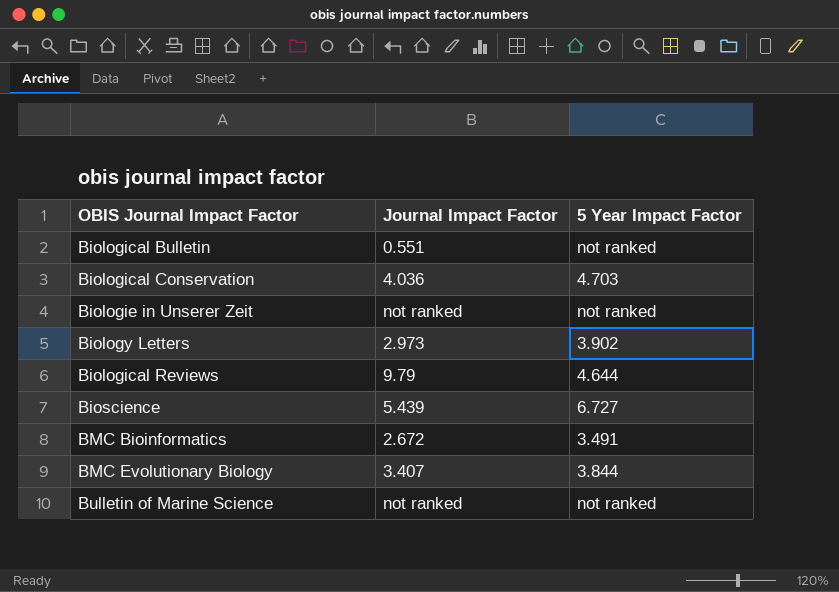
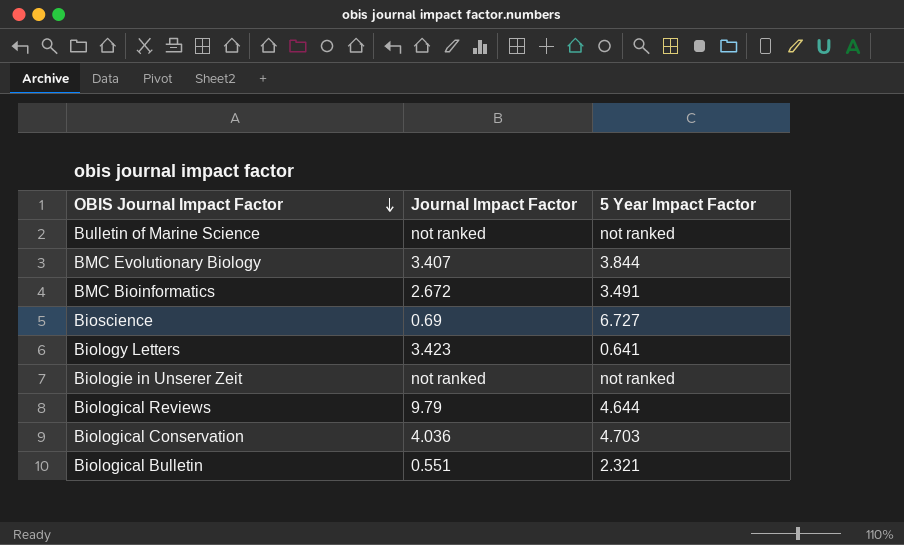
row order: none -> OBIS Journal Impact Factor descending
Bioscience | Journal Impact Factor: 5.439 -> 0.69
Biology Letters | Journal Impact Factor: 2.973 -> 3.423
Biology Letters | 5 Year Impact Factor: 3.902 -> 0.641
Biological Bulletin | 5 Year Impact Factor: not ranked -> 2.321

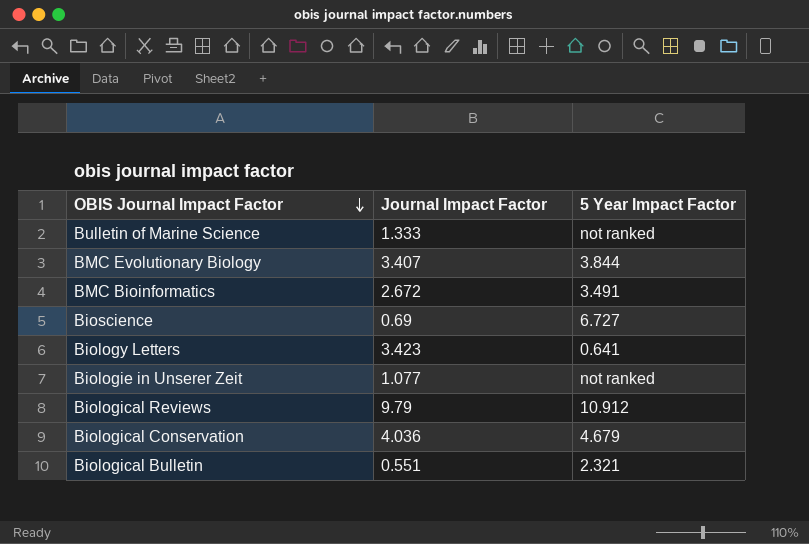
Bulletin of Marine Science | Journal Impact Factor: not ranked -> 1.333
Biologie in Unserer Zeit | Journal Impact Factor: not ranked -> 1.077
Biological Reviews | 5 Year Impact Factor: 4.644 -> 10.912
Biological Conservation | 5 Year Impact Factor: 4.703 -> 4.679

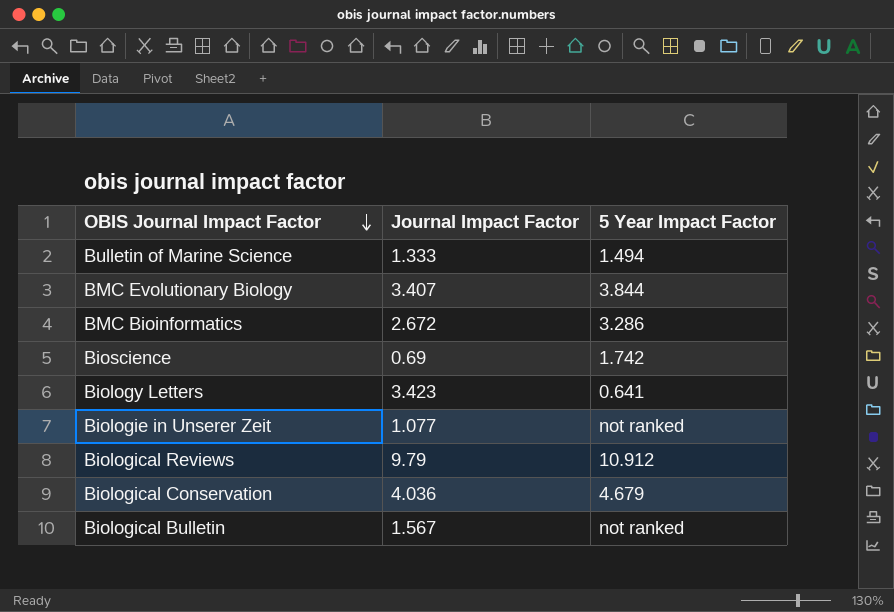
Bulletin of Marine Science | 5 Year Impact Factor: not ranked -> 1.494
BMC Bioinformatics | 5 Year Impact Factor: 3.491 -> 3.286
Bioscience | 5 Year Impact Factor: 6.727 -> 1.742
Biological Bulletin | Journal Impact Factor: 0.551 -> 1.567
Biological Bulletin | 5 Year Impact Factor: 2.321 -> not ranked

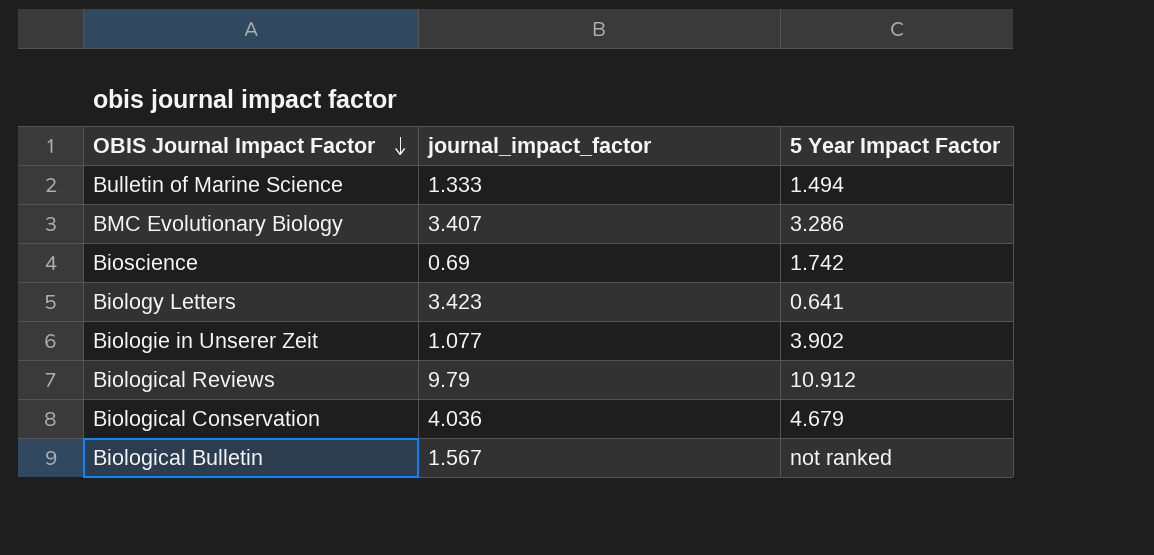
column name: Journal Impact Factor -> journal_impact_factor
row BMC Bioinformatics: 2.672 | 3.286 -> none
BMC Evolutionary Biology | 5 Year Impact Factor: 3.844 -> 3.286
Biologie in Unserer Zeit | 5 Year Impact Factor: not ranked -> 3.902

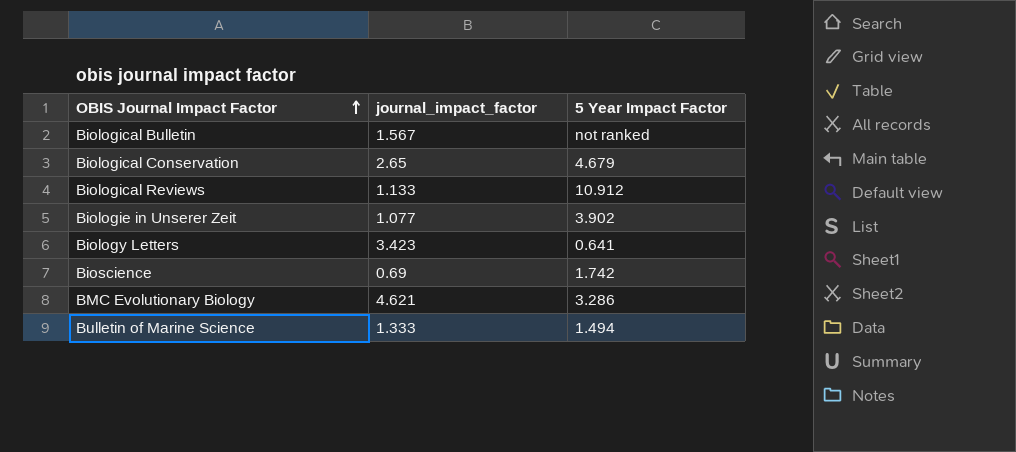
row order: OBIS Journal Impact Factor descending -> OBIS Journal Impact Factor ascending
Biological Conservation | journal_impact_factor: 4.036 -> 2.65
Biological Reviews | journal_impact_factor: 9.79 -> 1.133
BMC Evolutionary Biology | journal_impact_factor: 3.407 -> 4.621

